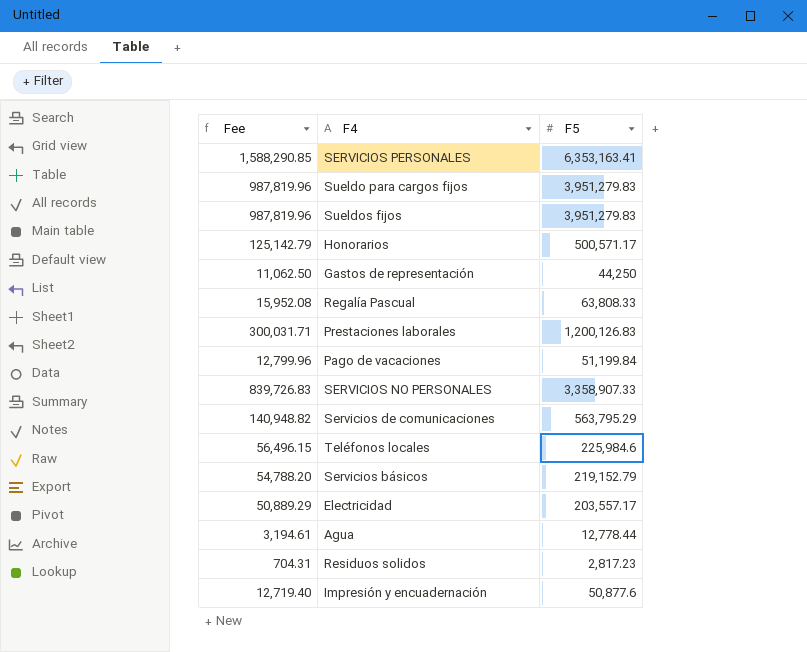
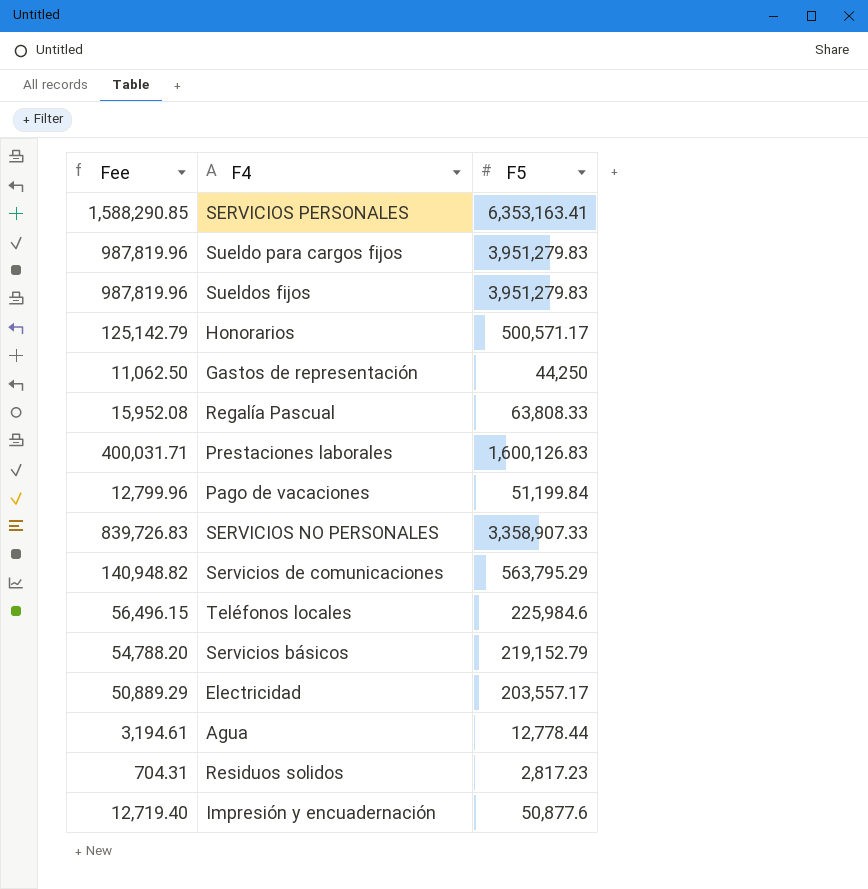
Prestaciones laborales | Fee: 300,031.71 -> 400,031.71
Prestaciones laborales | F5: 1,200,126.83 -> 1,600,126.83

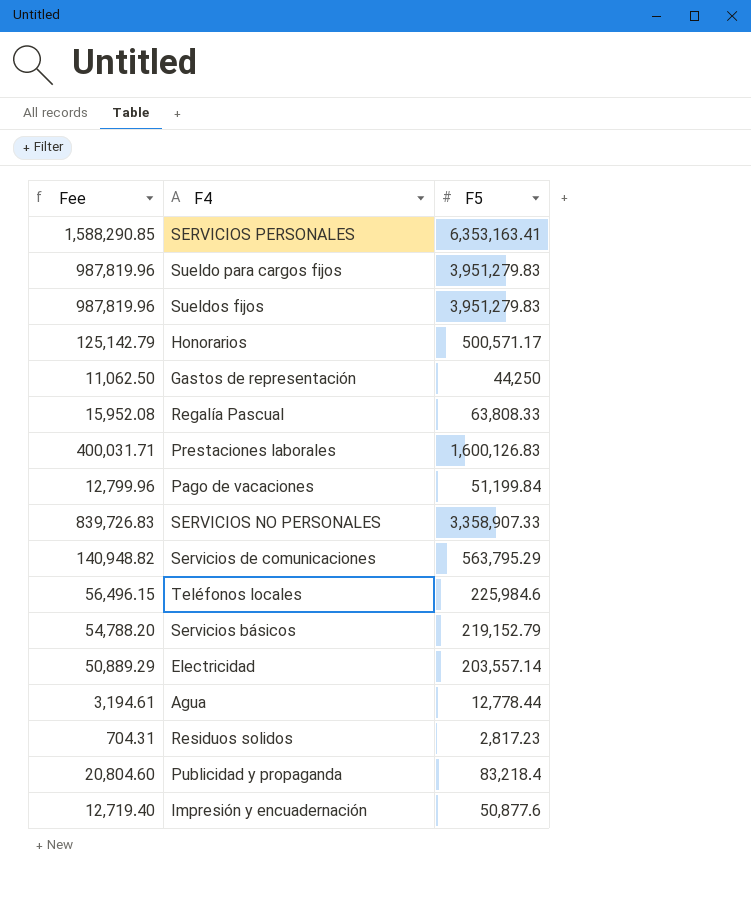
Electricidad | F5: 203,557.17 -> 203,557.14
row Publicidad y propaganda: none -> 20,804.60 | 83,218.4

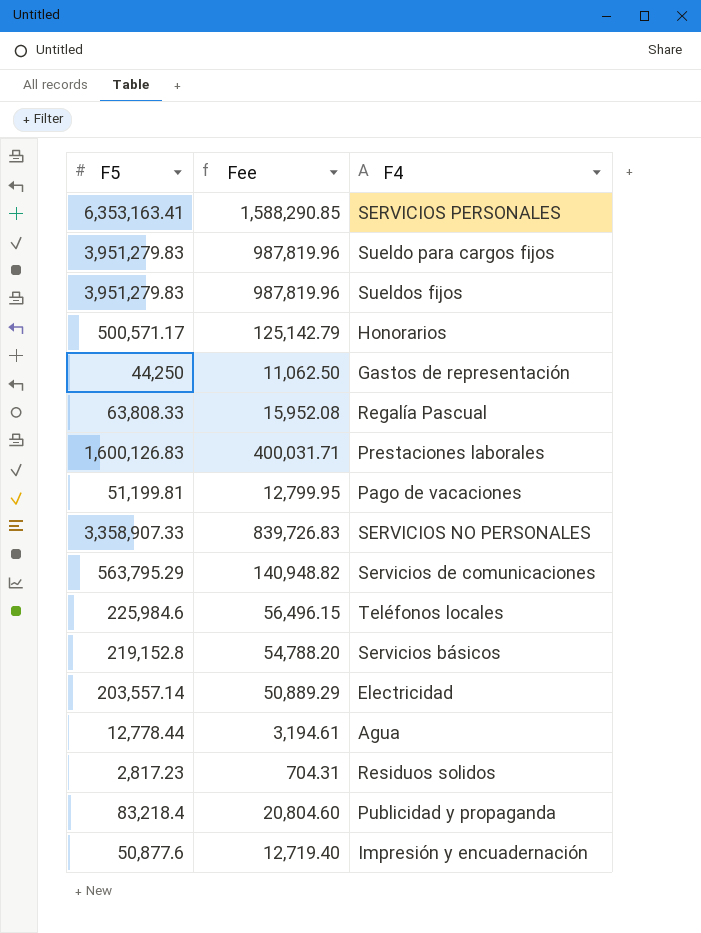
column F5 | position: 3 -> 1
Pago de vacaciones | F5: 51,199.84 -> 51,199.81
Pago de vacaciones | Fee: 12,799.96 -> 12,799.95
Servicios básicos | F5: 219,152.79 -> 219,152.8

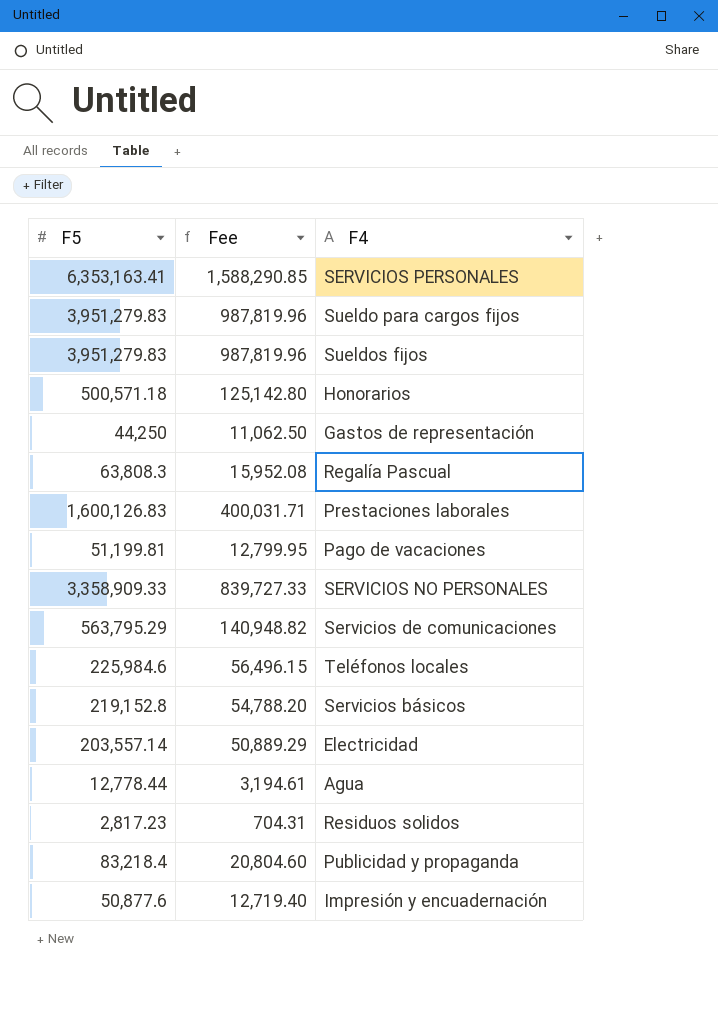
Honorarios | F5: 500,571.17 -> 500,571.18
Honorarios | Fee: 125,142.79 -> 125,142.80
Regalía Pascual | F5: 63,808.33 -> 63,808.3
SERVICIOS NO PERSONALES | F5: 3,358,907.33 -> 3,358,909.33
SERVICIOS NO PERSONALES | Fee: 839,726.83 -> 839,727.33

